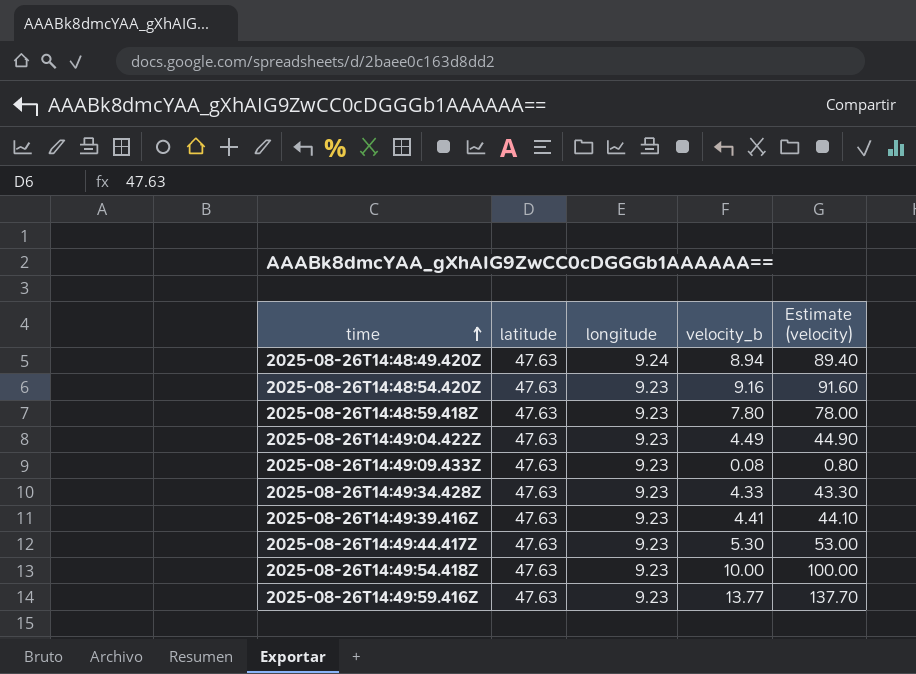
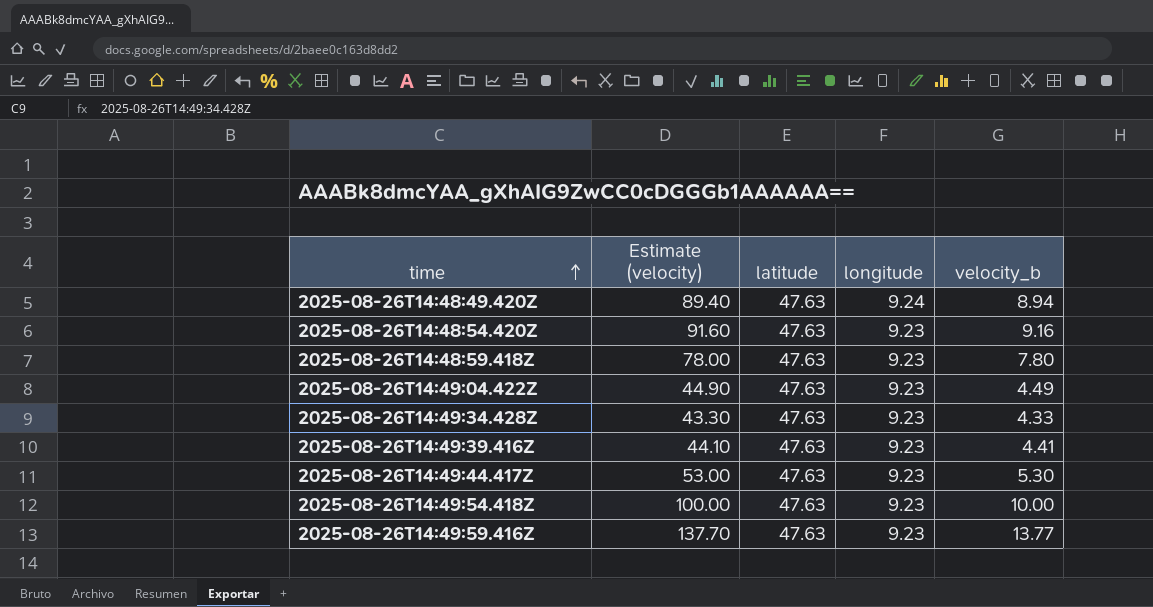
column Estimate (velocity) | position: 5 -> 2
row 2025-08-26T14:49:09.433Z: 47.63 | 9.23 | 0.08 | 0.80 -> none

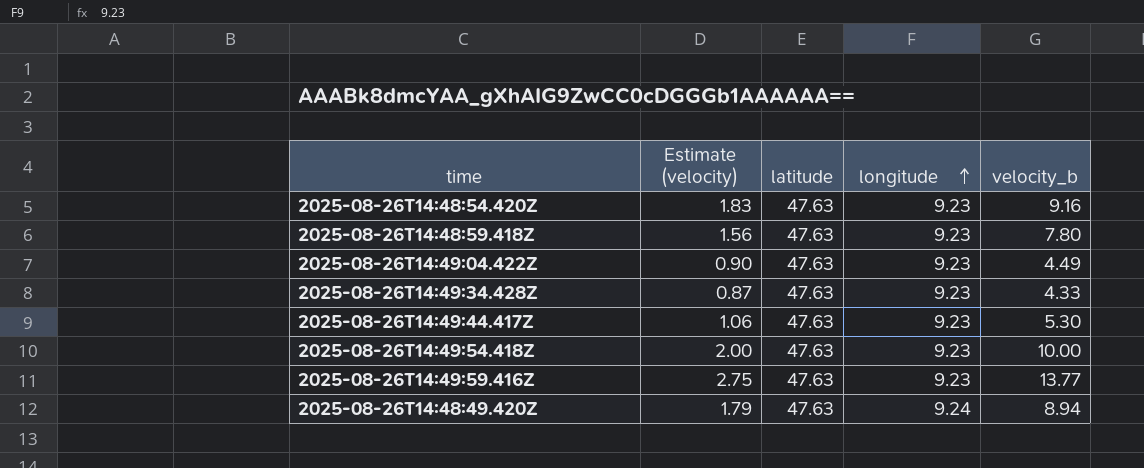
row order: time ascending -> longitude ascending
column Estimate (velocity) | formula: [velocity_b] * 10 -> [velocity_b] * 0.2
row 2025-08-26T14:49:39.416Z: 44.10 | 47.63 | 9.23 | 4.41 -> none

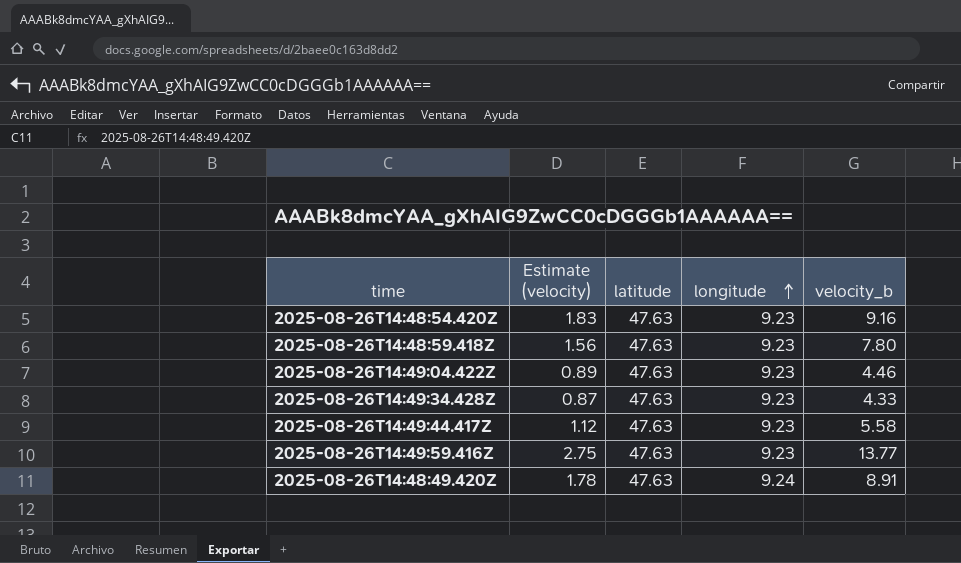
row 2025-08-26T14:49:54.418Z: 2.00 | 47.63 | 9.23 | 10.00 -> none
2025-08-26T14:49:04.422Z | Estimate (velocity): 0.90 -> 0.89
2025-08-26T14:49:04.422Z | velocity_b: 4.49 -> 4.46
2025-08-26T14:49:44.417Z | Estimate (velocity): 1.06 -> 1.12
2025-08-26T14:49:44.417Z | velocity_b: 5.30 -> 5.58
2025-08-26T14:48:49.420Z | Estimate (velocity): 1.79 -> 1.78
2025-08-26T14:48:49.420Z | velocity_b: 8.94 -> 8.91

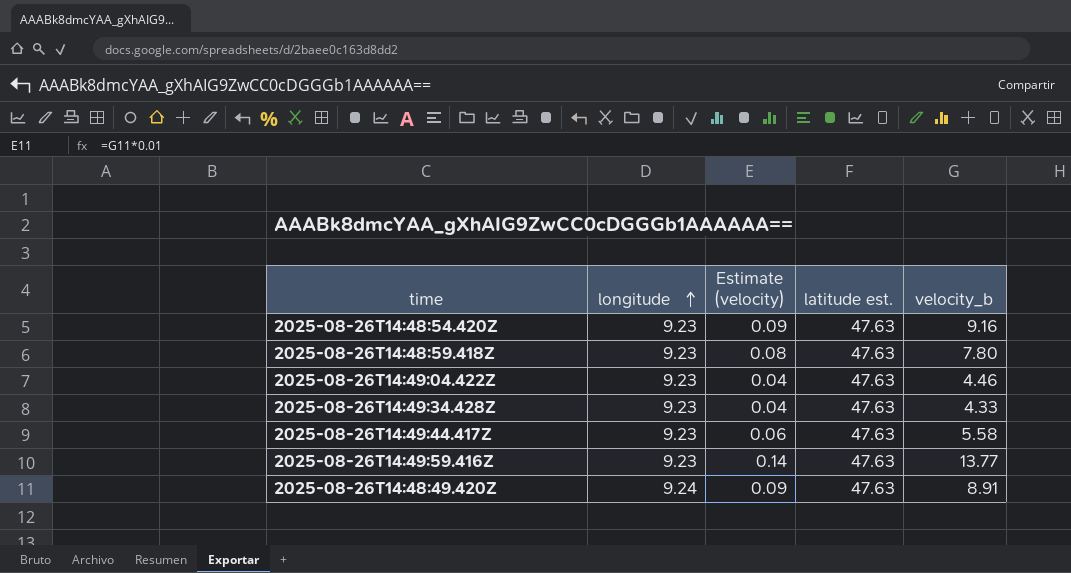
column longitude | position: 4 -> 2
column Estimate (velocity) | formula: [velocity_b] * 0.2 -> [velocity_b] * 0.01
column name: latitude -> latitude est.

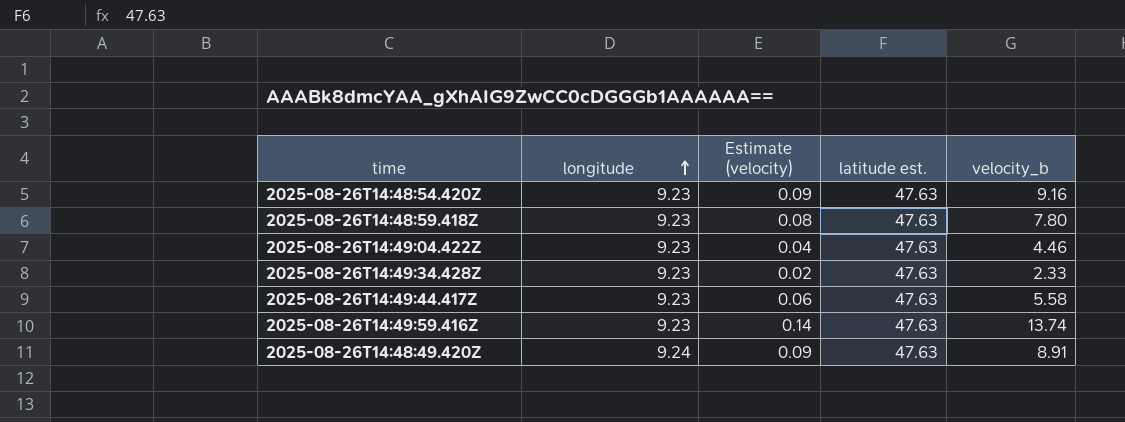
2025-08-26T14:49:34.428Z | Estimate (velocity): 0.04 -> 0.02
2025-08-26T14:49:34.428Z | velocity_b: 4.33 -> 2.33
2025-08-26T14:49:59.416Z | velocity_b: 13.77 -> 13.74

